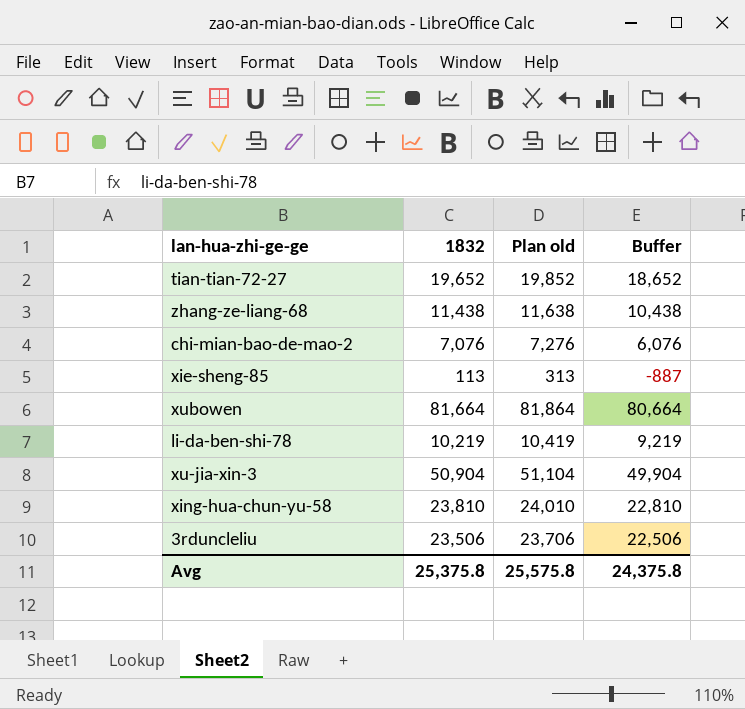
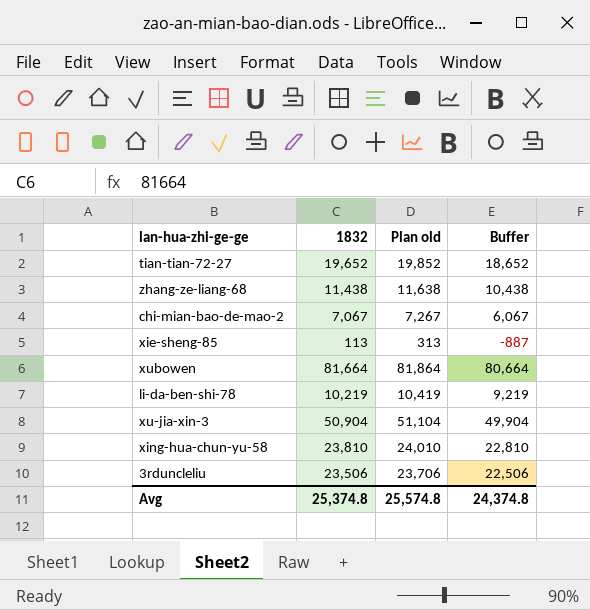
chi-mian-bao-de-mao-2 | 1832: 7,076 -> 7,067
chi-mian-bao-de-mao-2 | Plan old: 7,276 -> 7,267
chi-mian-bao-de-mao-2 | Buffer: 6,076 -> 6,067
Avg | 1832: 25,375.8 -> 25,374.8
Avg | Plan old: 25,575.8 -> 25,574.8
Avg | Buffer: 24,375.8 -> 24,374.8

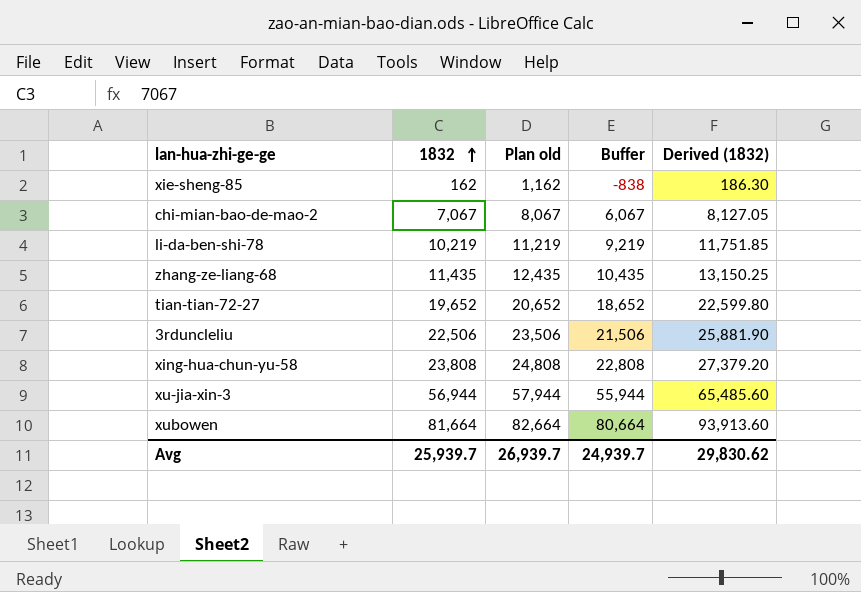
row order: none -> 1832 ascending
column Plan old | formula: [1832] + 200 -> [1832] + 1000
column Derived (1832) | formula: none -> [1832] * 1.15
xie-sheng-85 | 1832: 113 -> 162
xie-sheng-85 | Buffer: -887 -> -838
zhang-ze-liang-68 | 1832: 11,438 -> 11,435
zhang-ze-liang-68 | Buffer: 10,438 -> 10,435
3rduncleliu | 1832: 23,506 -> 22,506
3rduncleliu | Buffer: 22,506 -> 21,506
xing-hua-chun-yu-58 | 1832: 23,810 -> 23,808
xing-hua-chun-yu-58 | Buffer: 22,810 -> 22,808
xu-jia-xin-3 | 1832: 50,904 -> 56,944
xu-jia-xin-3 | Buffer: 49,904 -> 55,944
Avg | 1832: 25,374.8 -> 25,939.7
Avg | Plan old: 25,574.8 -> 26,939.7
Avg | Buffer: 24,374.8 -> 24,939.7

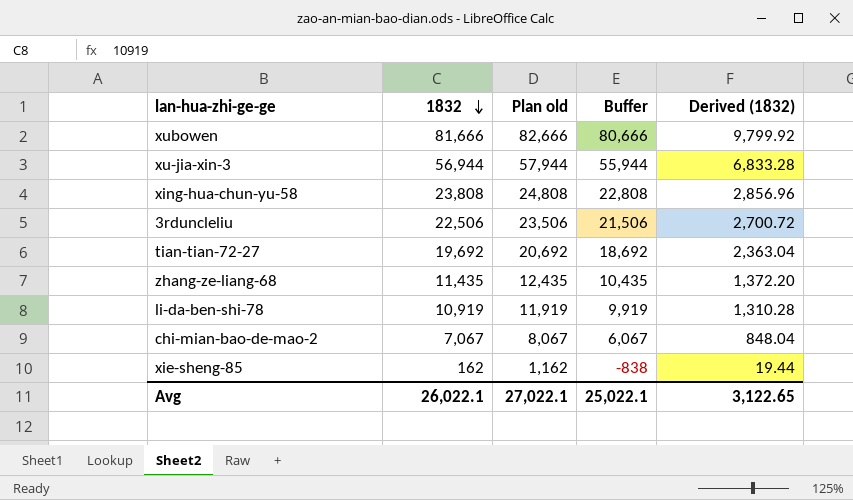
row order: 1832 ascending -> 1832 descending
column Derived (1832) | formula: [1832] * 1.15 -> [1832] * 0.12
xubowen | 1832: 81,664 -> 81,666
xubowen | Plan old: 82,664 -> 82,666
xubowen | Buffer: 80,664 -> 80,666
tian-tian-72-27 | 1832: 19,652 -> 19,692
tian-tian-72-27 | Plan old: 20,652 -> 20,692
tian-tian-72-27 | Buffer: 18,652 -> 18,692
li-da-ben-shi-78 | 1832: 10,219 -> 10,919
li-da-ben-shi-78 | Plan old: 11,219 -> 11,919
li-da-ben-shi-78 | Buffer: 9,219 -> 9,919
Avg | 1832: 25,939.7 -> 26,022.1
Avg | Plan old: 26,939.7 -> 27,022.1
Avg | Buffer: 24,939.7 -> 25,022.1
Avg | Derived (1832): 29,830.62 -> 3,122.65

